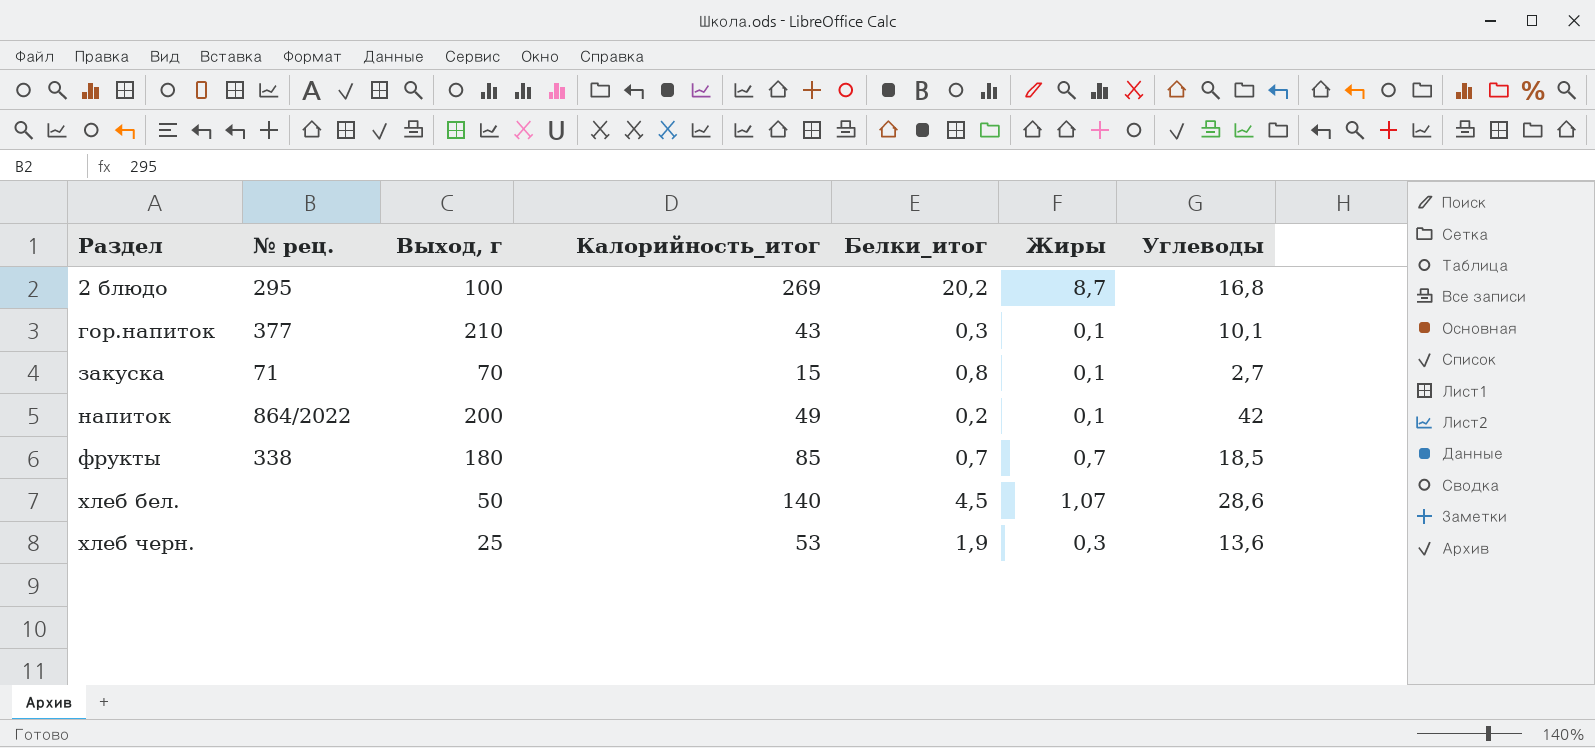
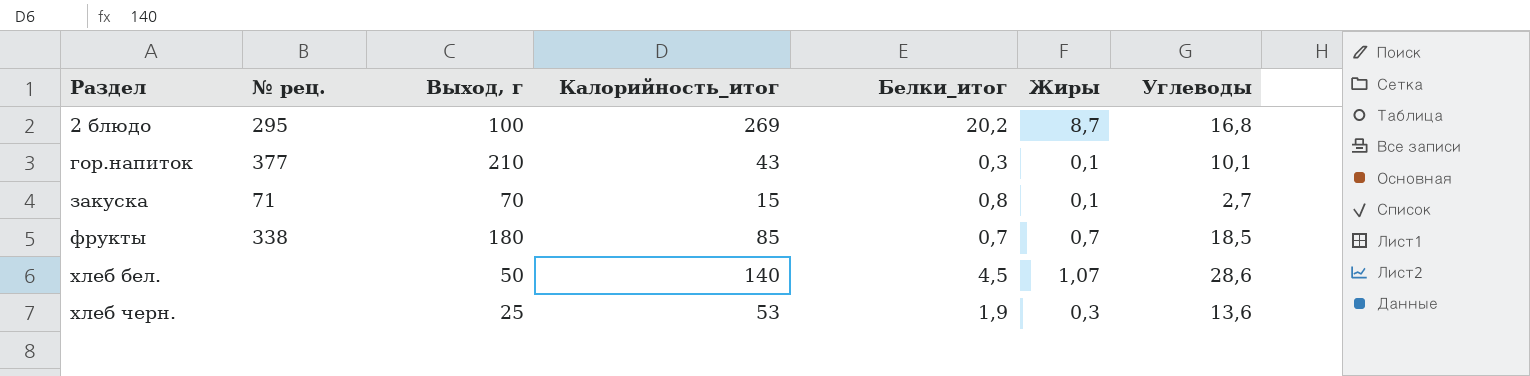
row напиток: 864/2022 | 200 | 49 | 0,2 | 0,1 | 42 -> none

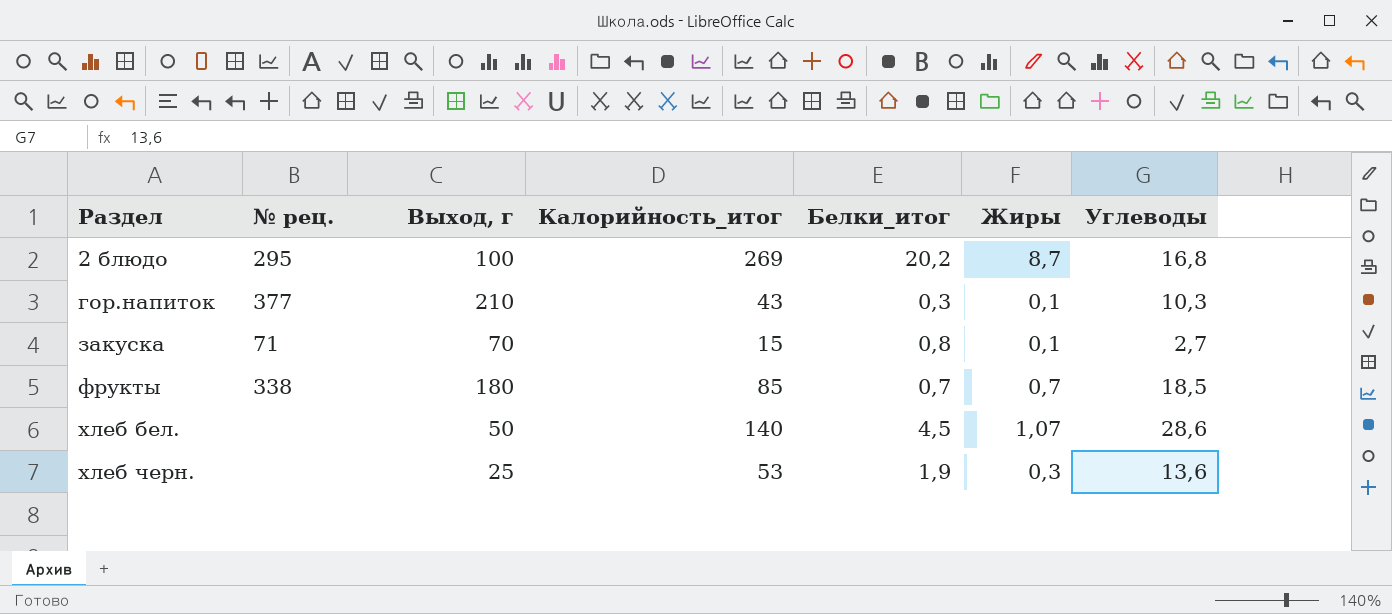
гор.напиток | Углеводы: 10,1 -> 10,3

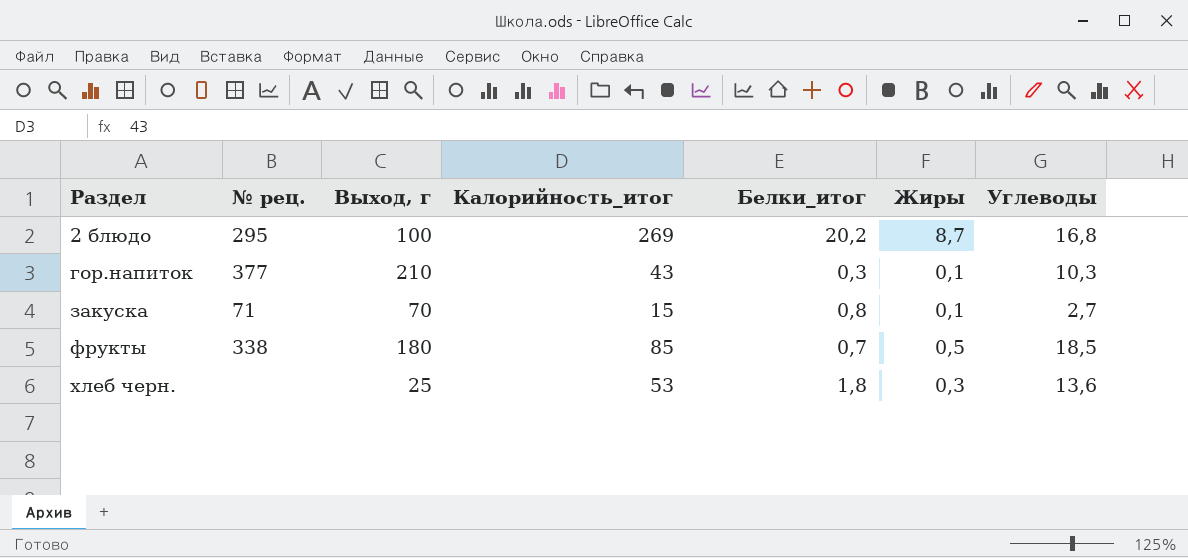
row хлеб бел.: none | 50 | 140 | 4,5 | 1,07 | 28,6 -> none
фрукты | Жиры: 0,7 -> 0,5
хлеб черн. | Белки_итог: 1,9 -> 1,8

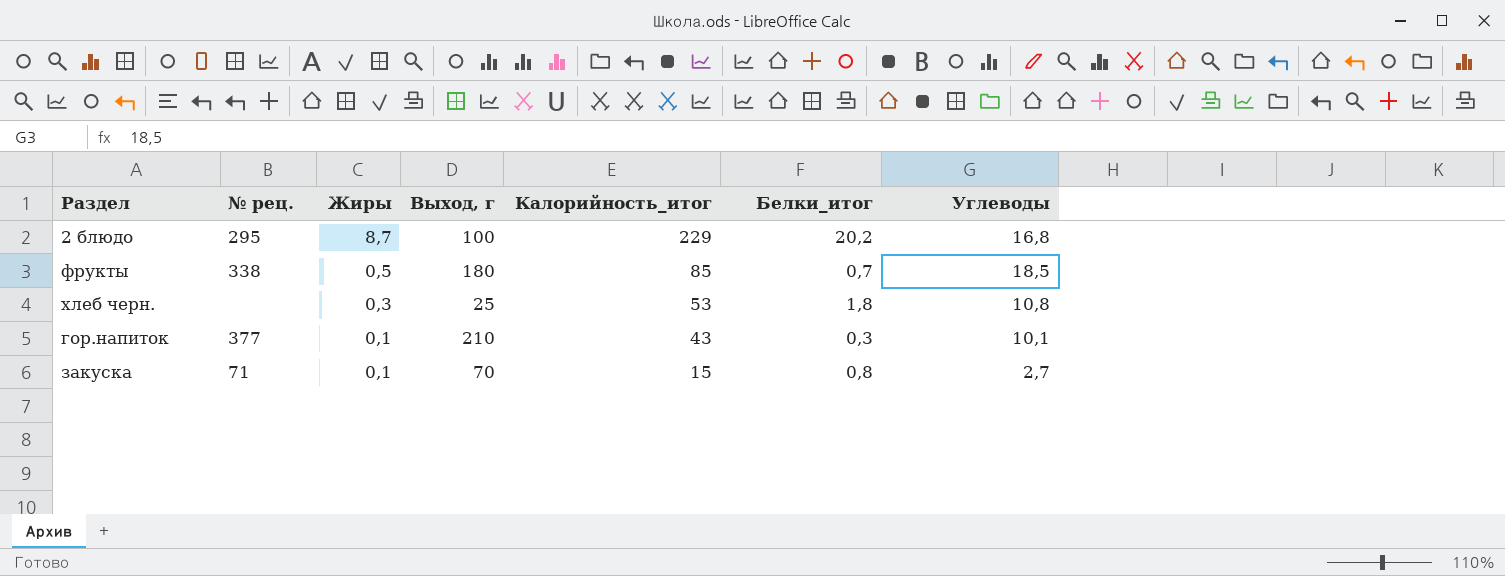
row order: Раздел ascending -> Жиры descending
column Жиры | position: 6 -> 3
2 блюдо | Калорийность_итог: 269 -> 229
хлеб черн. | Углеводы: 13,6 -> 10,8
гор.напиток | Углеводы: 10,3 -> 10,1

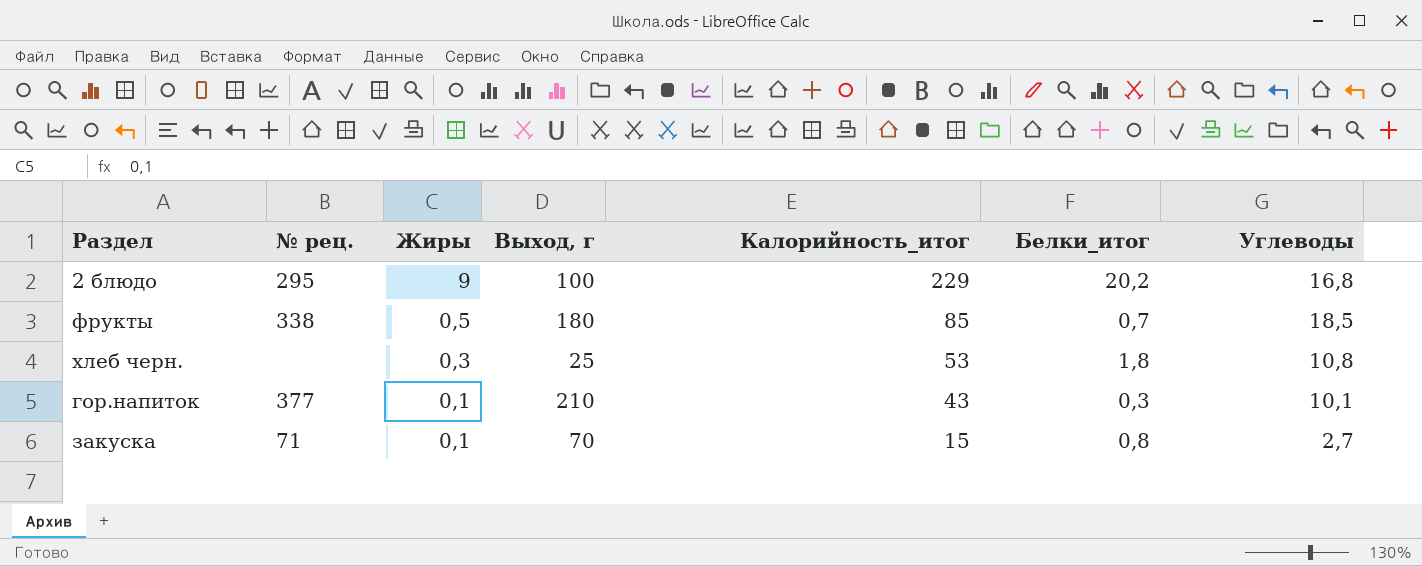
2 блюдо | Жиры: 8,7 -> 9

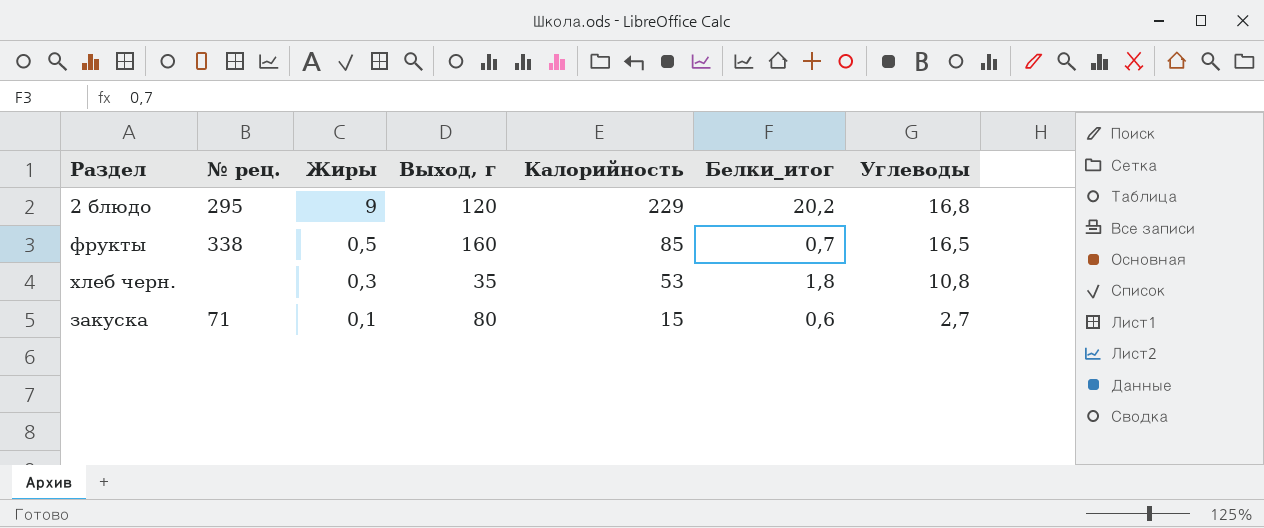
column name: Калорийность_итог -> Калорийность
row гор.напиток: 377 | 0,1 | 210 | 43 | 0,3 | 10,1 -> none
2 блюдо | Выход, г: 100 -> 120
фрукты | Выход, г: 180 -> 160
фрукты | Углеводы: 18,5 -> 16,5
хлеб черн. | Выход, г: 25 -> 35
закуска | Выход, г: 70 -> 80
закуска | Белки_итог: 0,8 -> 0,6

